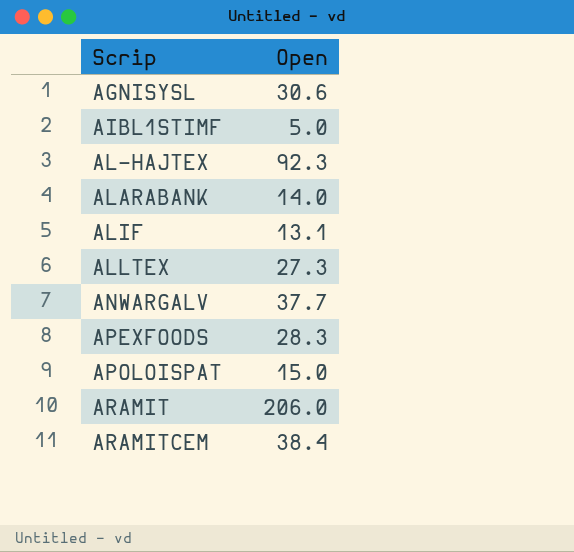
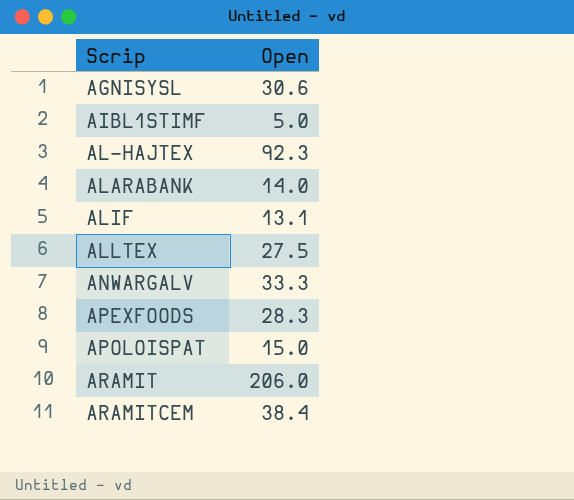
ALLTEX | Open: 27.3 -> 27.5
ANWARGALV | Open: 37.7 -> 33.3

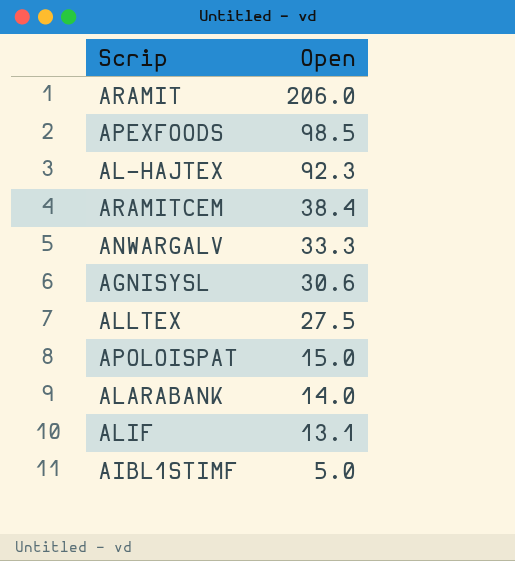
row order: Scrip ascending -> Open descending
APEXFOODS | Open: 28.3 -> 98.5

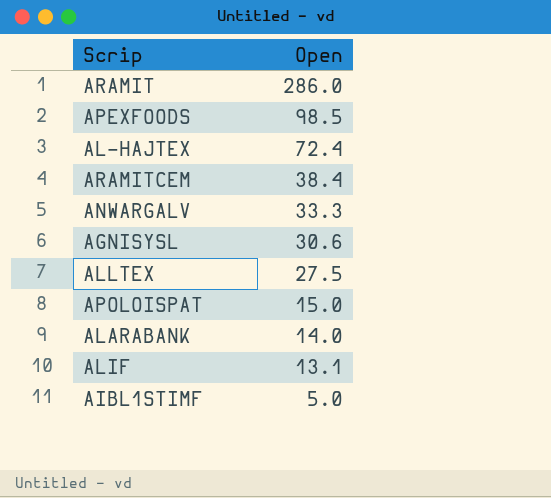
ARAMIT | Open: 206.0 -> 286.0
AL-HAJTEX | Open: 92.3 -> 72.4

